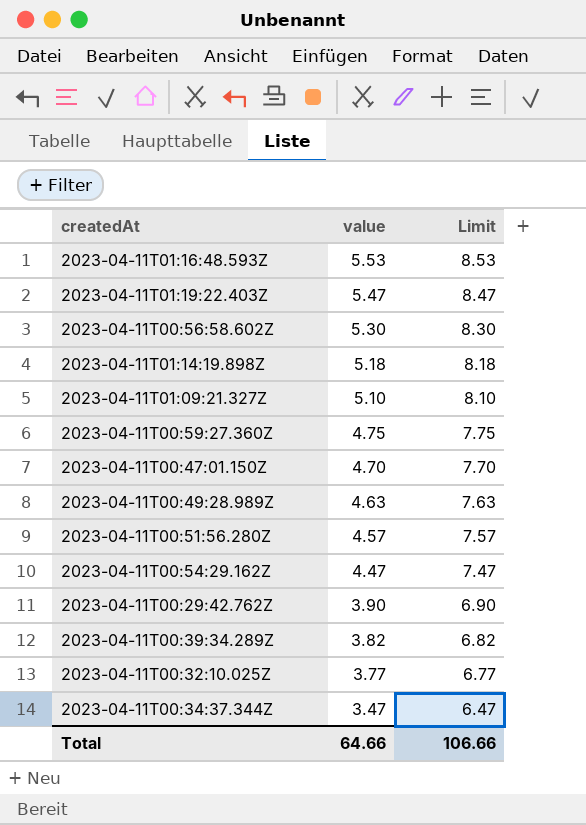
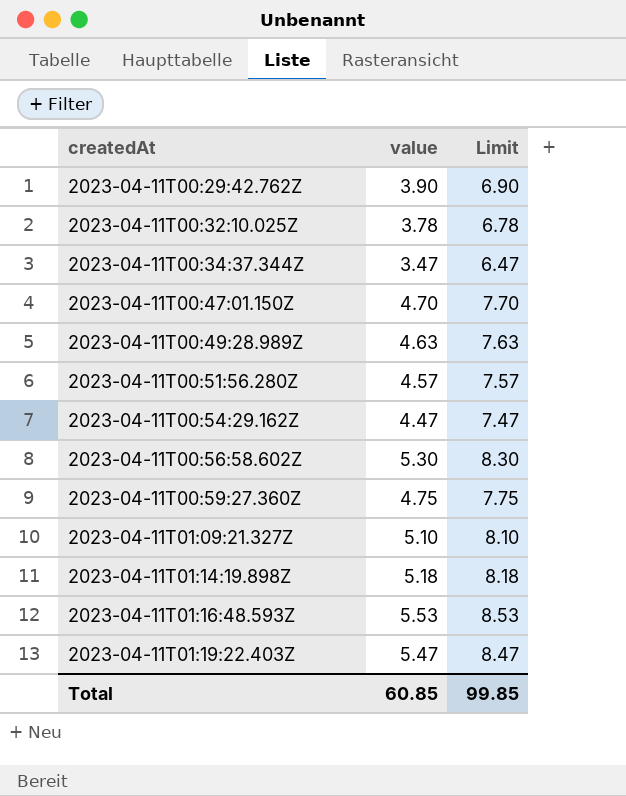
row order: value descending -> createdAt ascending
row 2023-04-11T00:39:34.289Z: 3.82 | 6.82 -> none
2023-04-11T00:32:10.025Z | value: 3.77 -> 3.78
2023-04-11T00:32:10.025Z | Limit: 6.77 -> 6.78
Total | value: 64.66 -> 60.85
Total | Limit: 106.66 -> 99.85

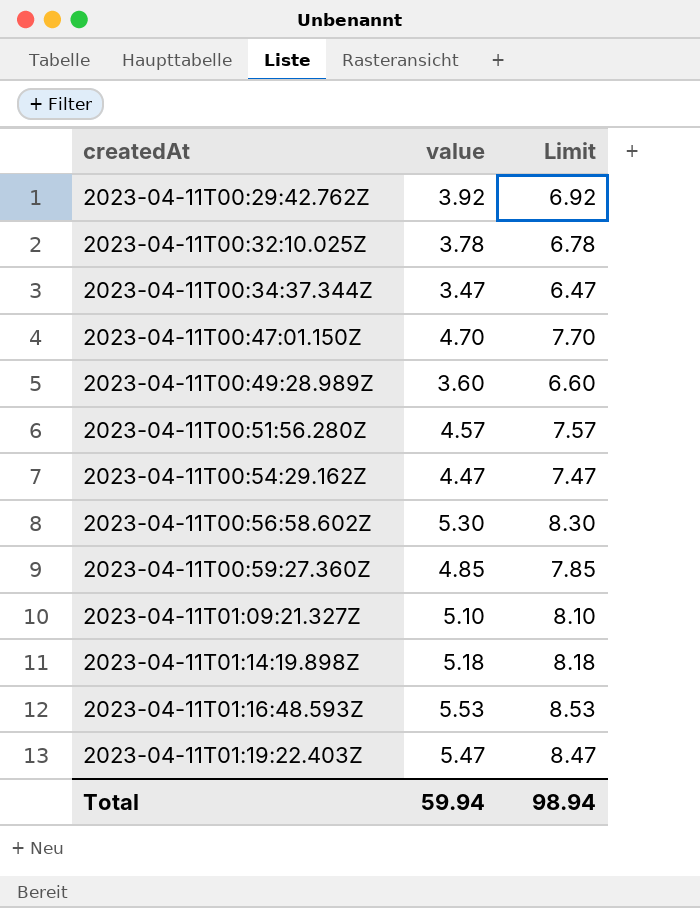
2023-04-11T00:29:42.762Z | value: 3.90 -> 3.92
2023-04-11T00:29:42.762Z | Limit: 6.90 -> 6.92
2023-04-11T00:49:28.989Z | value: 4.63 -> 3.60
2023-04-11T00:49:28.989Z | Limit: 7.63 -> 6.60
2023-04-11T00:59:27.360Z | value: 4.75 -> 4.85
2023-04-11T00:59:27.360Z | Limit: 7.75 -> 7.85
Total | value: 60.85 -> 59.94
Total | Limit: 99.85 -> 98.94

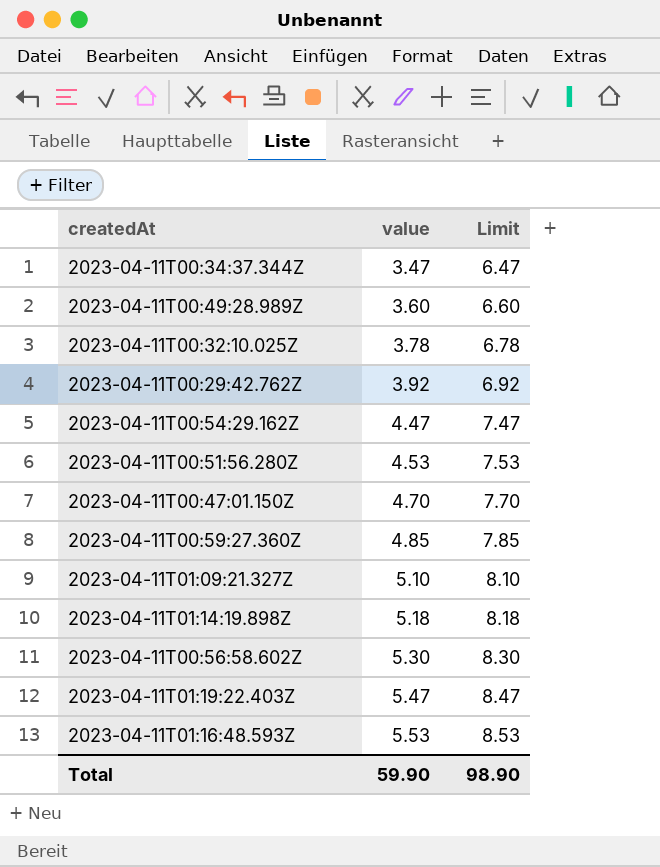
row order: createdAt ascending -> value ascending
2023-04-11T00:51:56.280Z | value: 4.57 -> 4.53
2023-04-11T00:51:56.280Z | Limit: 7.57 -> 7.53
Total | value: 59.94 -> 59.90
Total | Limit: 98.94 -> 98.90

